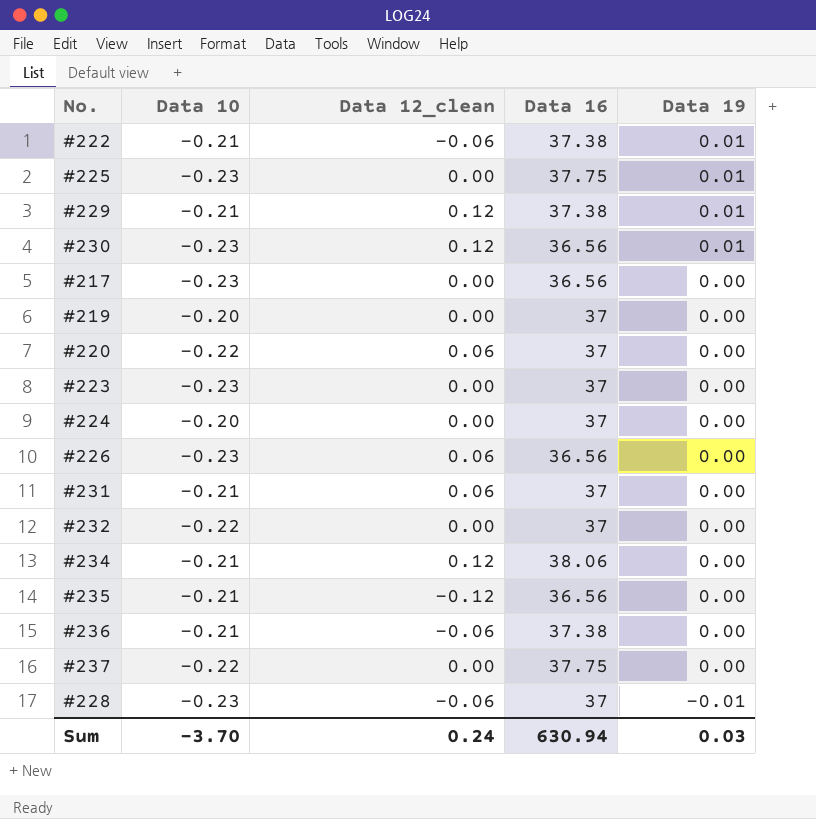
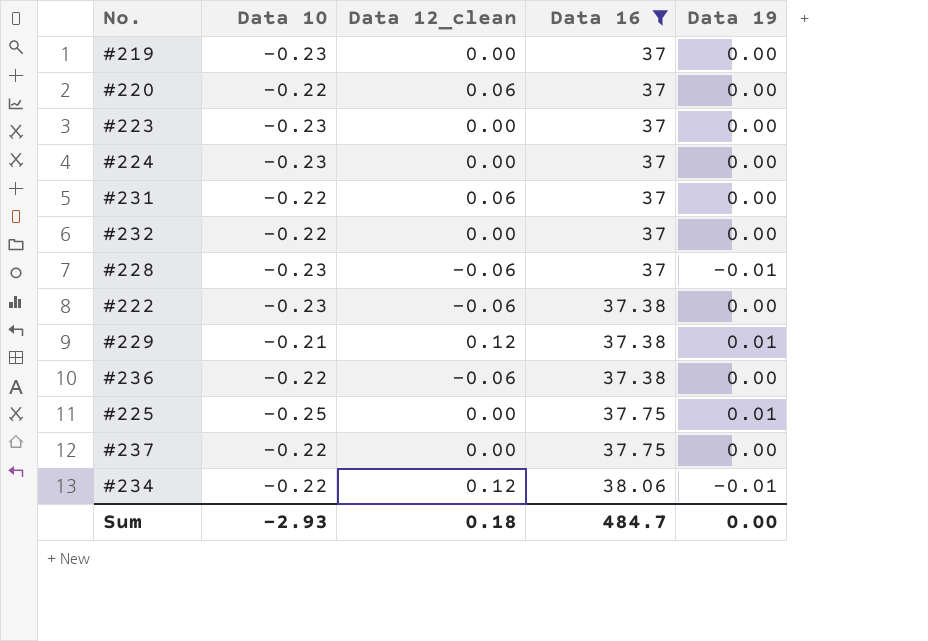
filter: none -> Data 16 != 36.56
row order: Data 19 descending -> Data 16 ascending
#219 | Data 10: -0.20 -> -0.23
#224 | Data 10: -0.20 -> -0.23
#231 | Data 10: -0.21 -> -0.22
#222 | Data 10: -0.21 -> -0.23
#222 | Data 19: 0.01 -> 0.00
#236 | Data 10: -0.21 -> -0.22
#225 | Data 10: -0.23 -> -0.25
#234 | Data 10: -0.21 -> -0.22
#234 | Data 19: 0.00 -> -0.01
Sum | Data 10: -3.70 -> -2.93
Sum | Data 12_clean: 0.24 -> 0.18
Sum | Data 16: 630.94 -> 484.7
Sum | Data 19: 0.03 -> 0.00

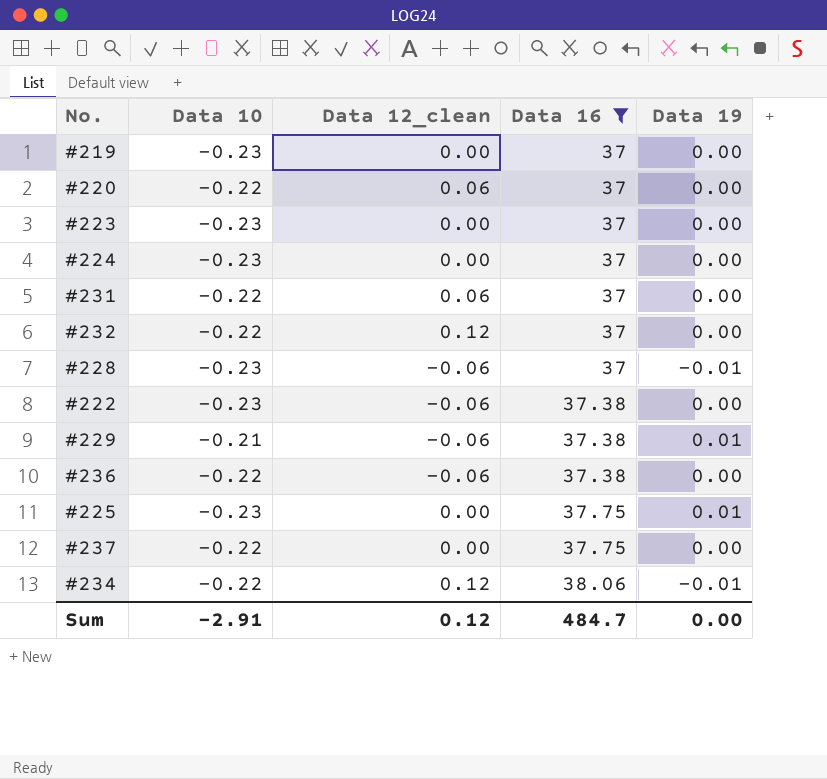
#232 | Data 12_clean: 0.00 -> 0.12
#229 | Data 12_clean: 0.12 -> -0.06
#225 | Data 10: -0.25 -> -0.23
Sum | Data 10: -2.93 -> -2.91
Sum | Data 12_clean: 0.18 -> 0.12

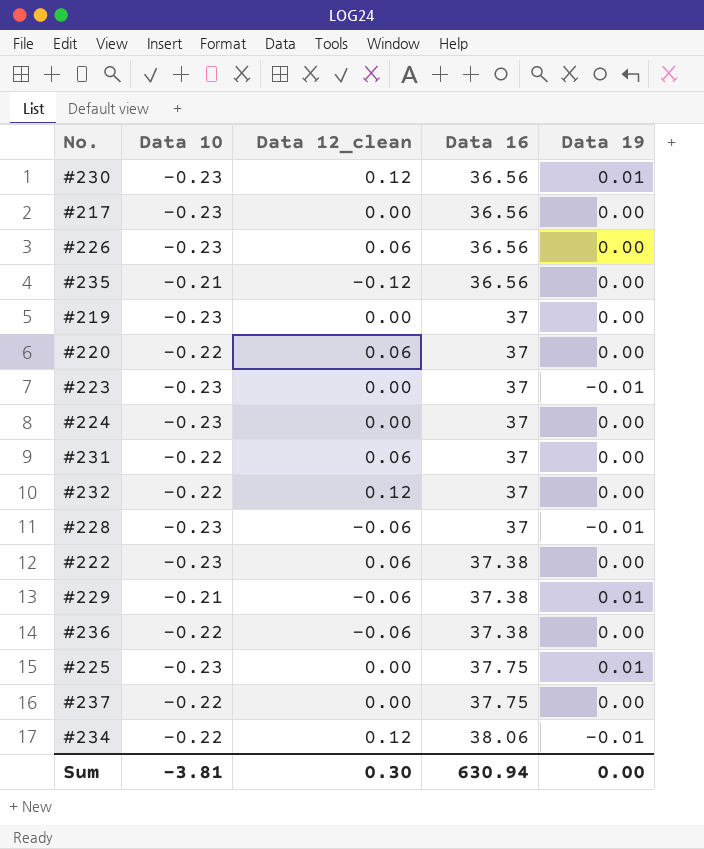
filter: Data 16 != 36.56 -> none
#223 | Data 19: 0.00 -> -0.01
#222 | Data 12_clean: -0.06 -> 0.06
Sum | Data 10: -2.91 -> -3.81
Sum | Data 12_clean: 0.12 -> 0.30
Sum | Data 16: 484.7 -> 630.94

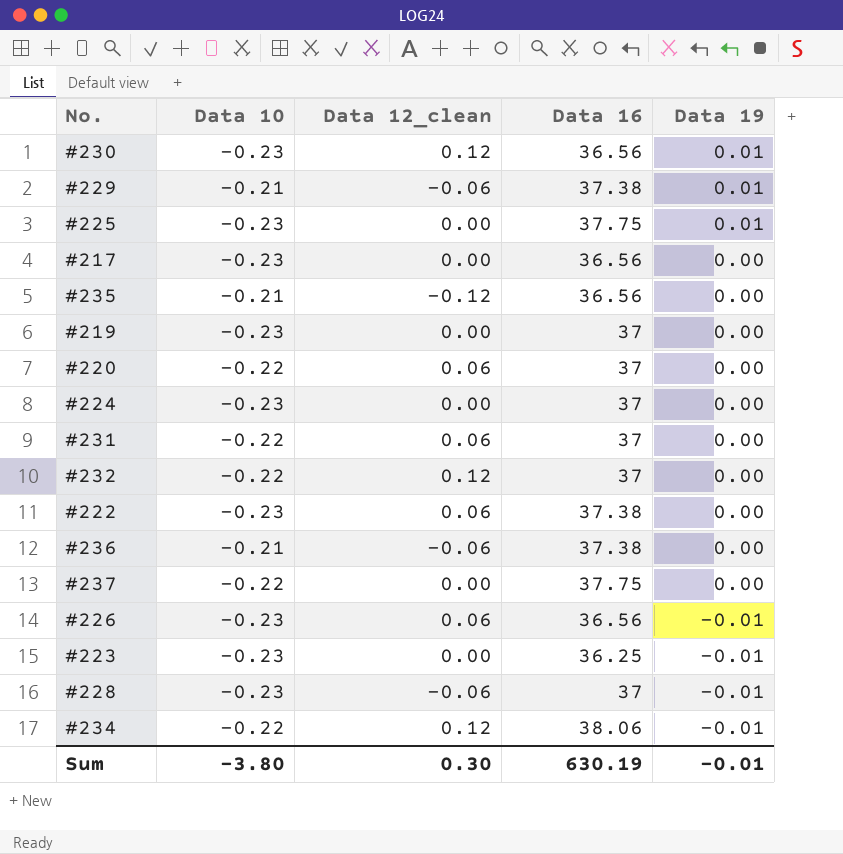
row order: Data 16 ascending -> Data 19 descending
#236 | Data 10: -0.22 -> -0.21
#226 | Data 19: 0.00 -> -0.01
#223 | Data 16: 37 -> 36.25
Sum | Data 10: -3.81 -> -3.80
Sum | Data 16: 630.94 -> 630.19
Sum | Data 19: 0.00 -> -0.01

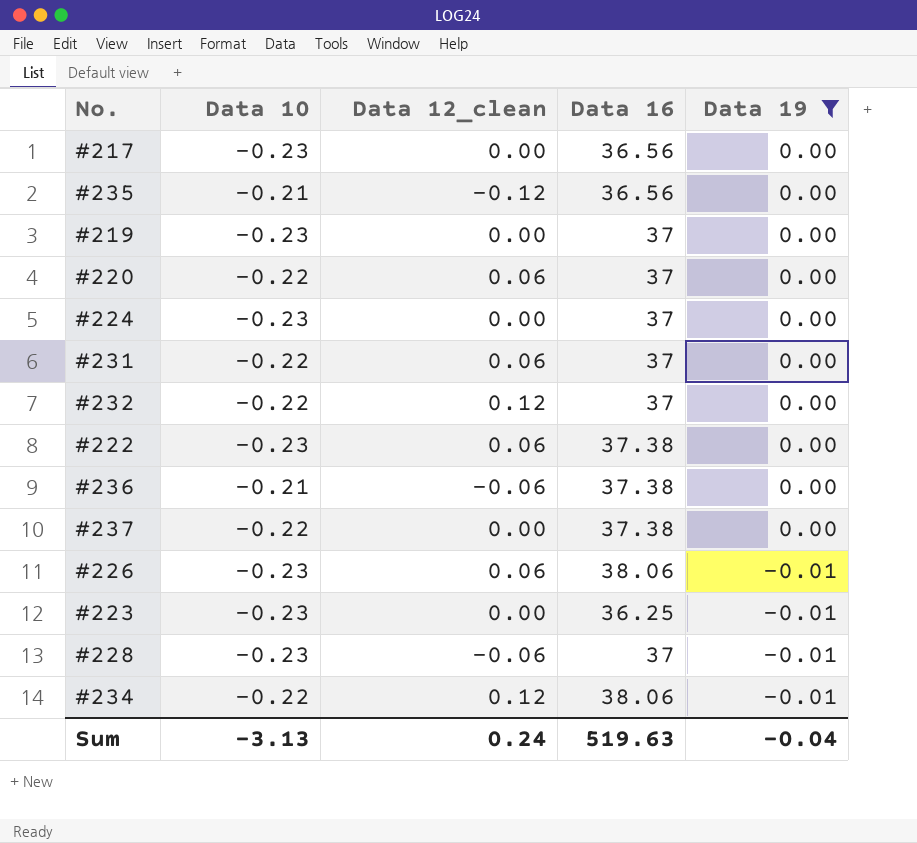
filter: none -> Data 19 != 0.01
#237 | Data 16: 37.75 -> 37.38
#226 | Data 16: 36.56 -> 38.06
Sum | Data 10: -3.80 -> -3.13
Sum | Data 12_clean: 0.30 -> 0.24
Sum | Data 16: 630.19 -> 519.63
Sum | Data 19: -0.01 -> -0.04

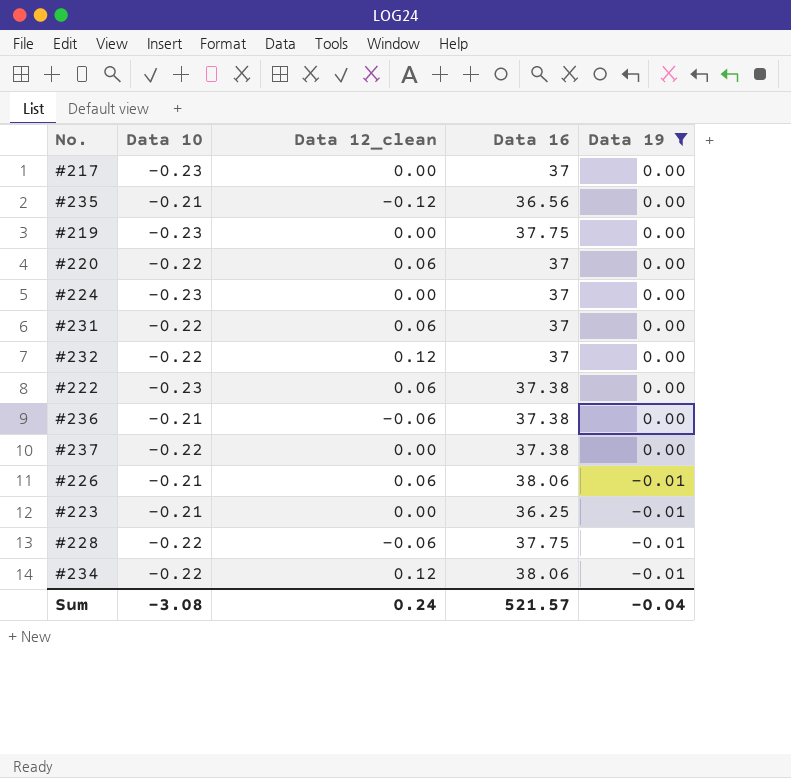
#217 | Data 16: 36.56 -> 37
#219 | Data 16: 37 -> 37.75
#226 | Data 10: -0.23 -> -0.21
#223 | Data 10: -0.23 -> -0.21
#228 | Data 10: -0.23 -> -0.22
#228 | Data 16: 37 -> 37.75
Sum | Data 10: -3.13 -> -3.08
Sum | Data 16: 519.63 -> 521.57

